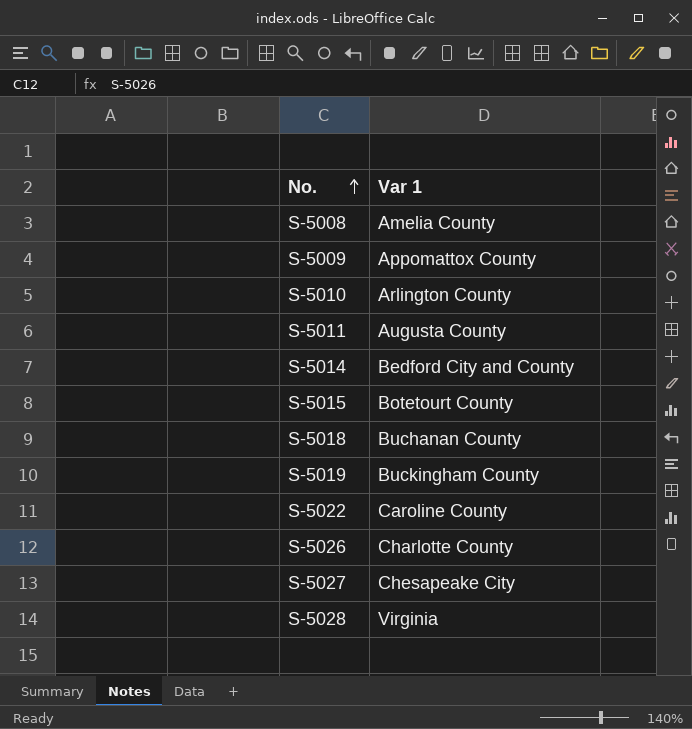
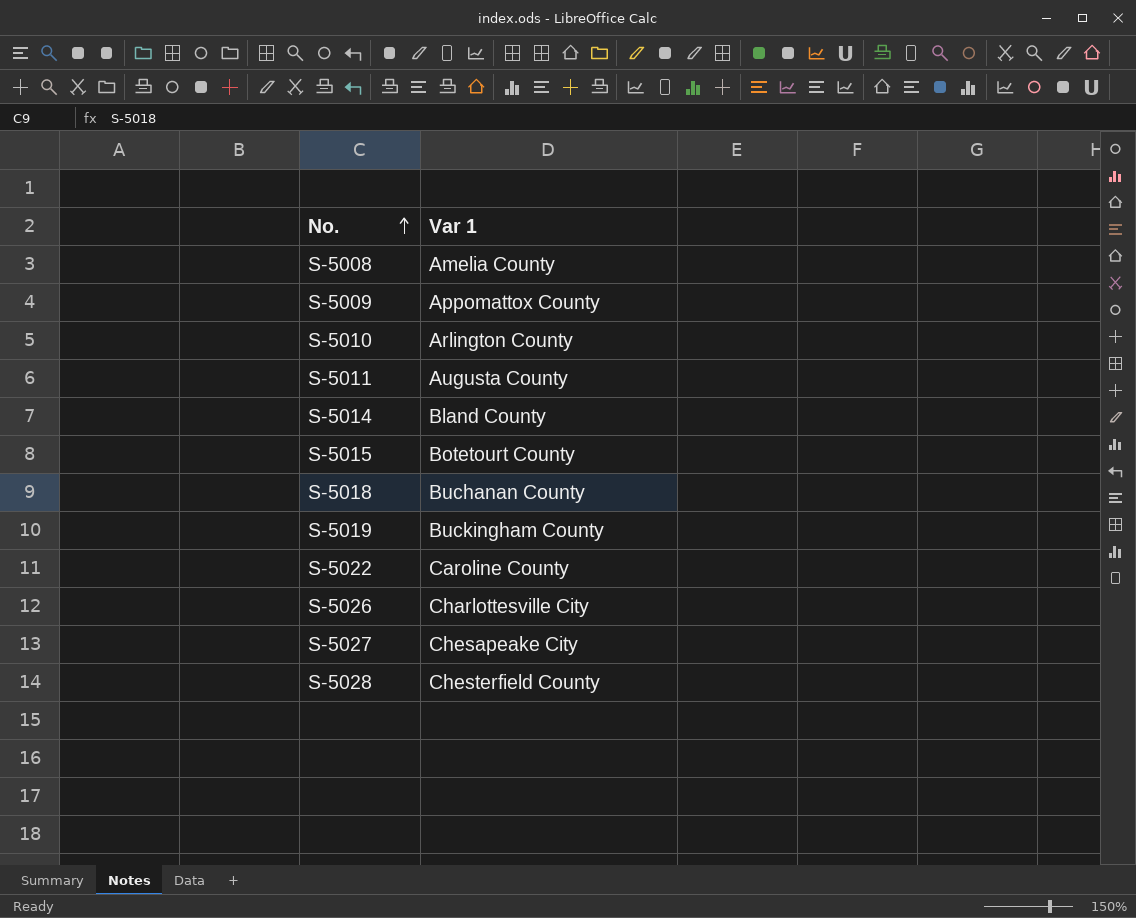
S-5014 | Var 1: Bedford City and County -> Bland County
S-5026 | Var 1: Charlotte County -> Charlottesville City
S-5028 | Var 1: Virginia -> Chesterfield County

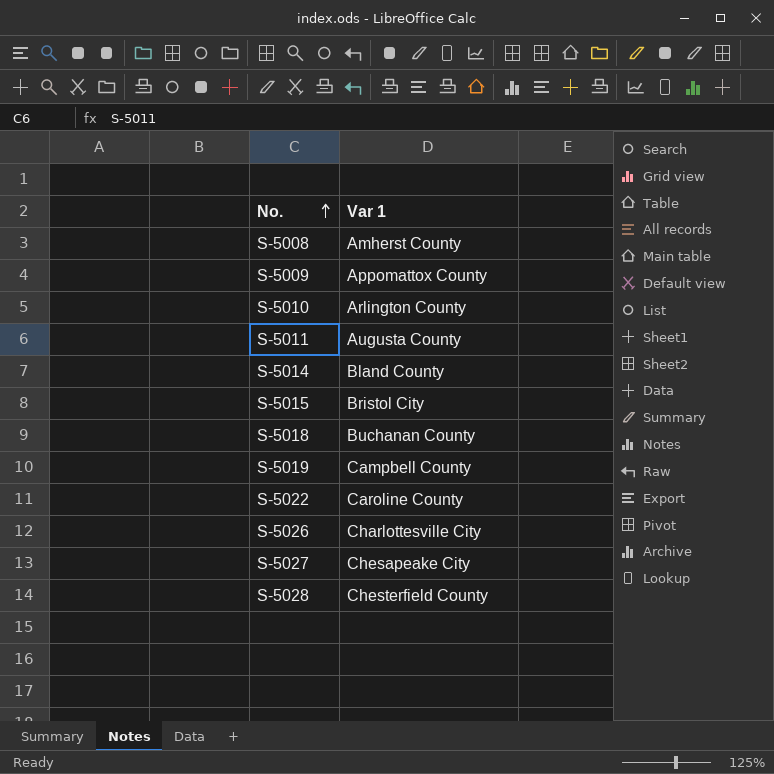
S-5008 | Var 1: Amelia County -> Amherst County
S-5015 | Var 1: Botetourt County -> Bristol City
S-5019 | Var 1: Buckingham County -> Campbell County

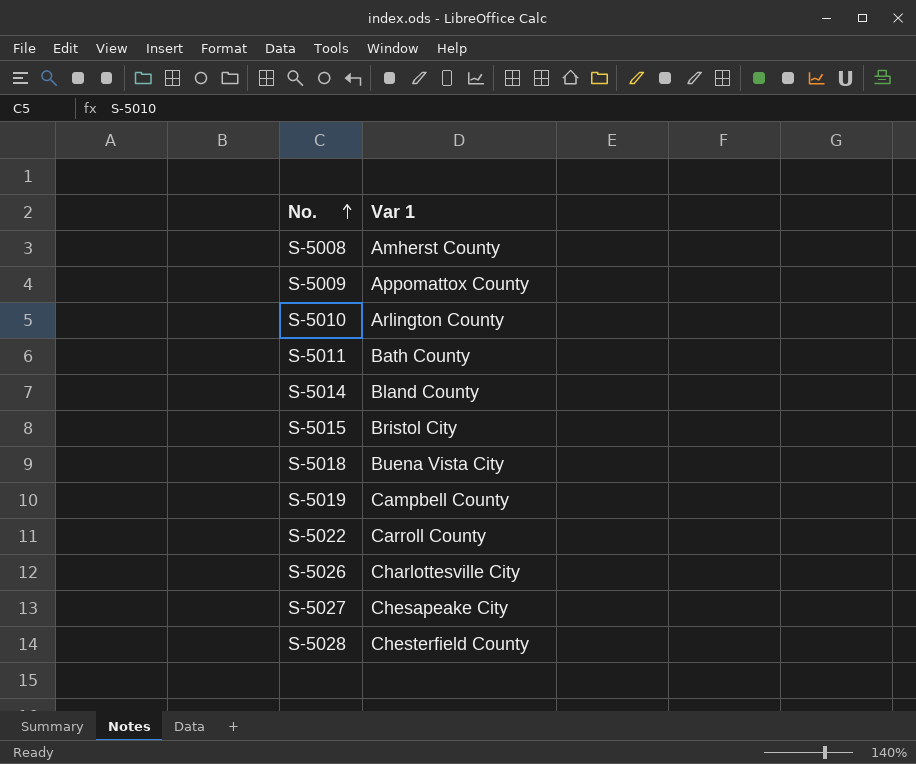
S-5011 | Var 1: Augusta County -> Bath County
S-5018 | Var 1: Buchanan County -> Buena Vista City
S-5022 | Var 1: Caroline County -> Carroll County

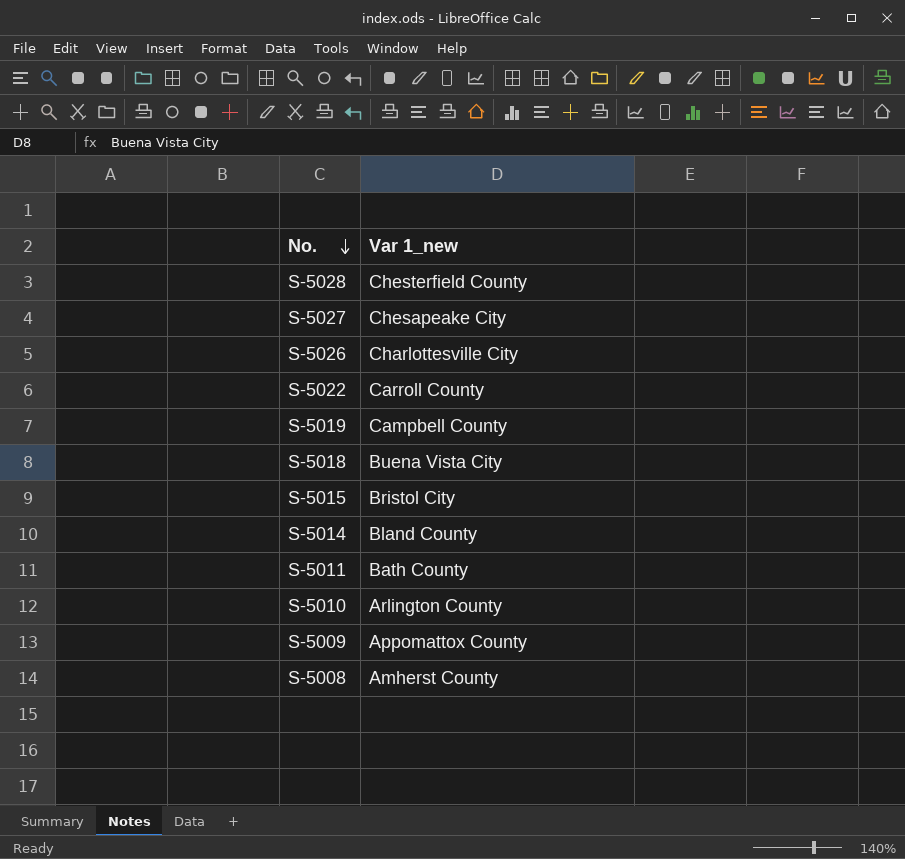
row order: No. ascending -> No. descending
column name: Var 1 -> Var 1_new

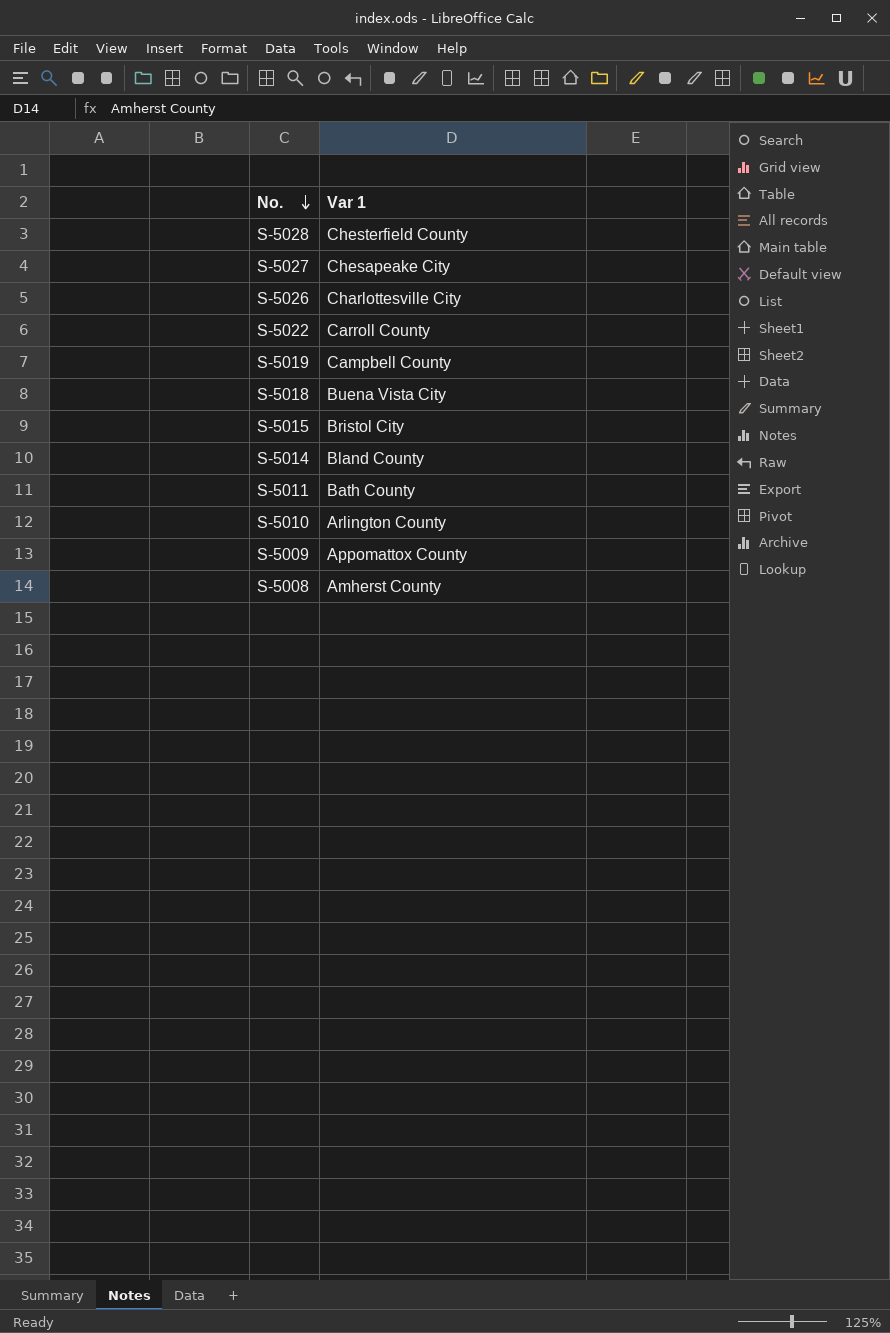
column name: Var 1_new -> Var 1

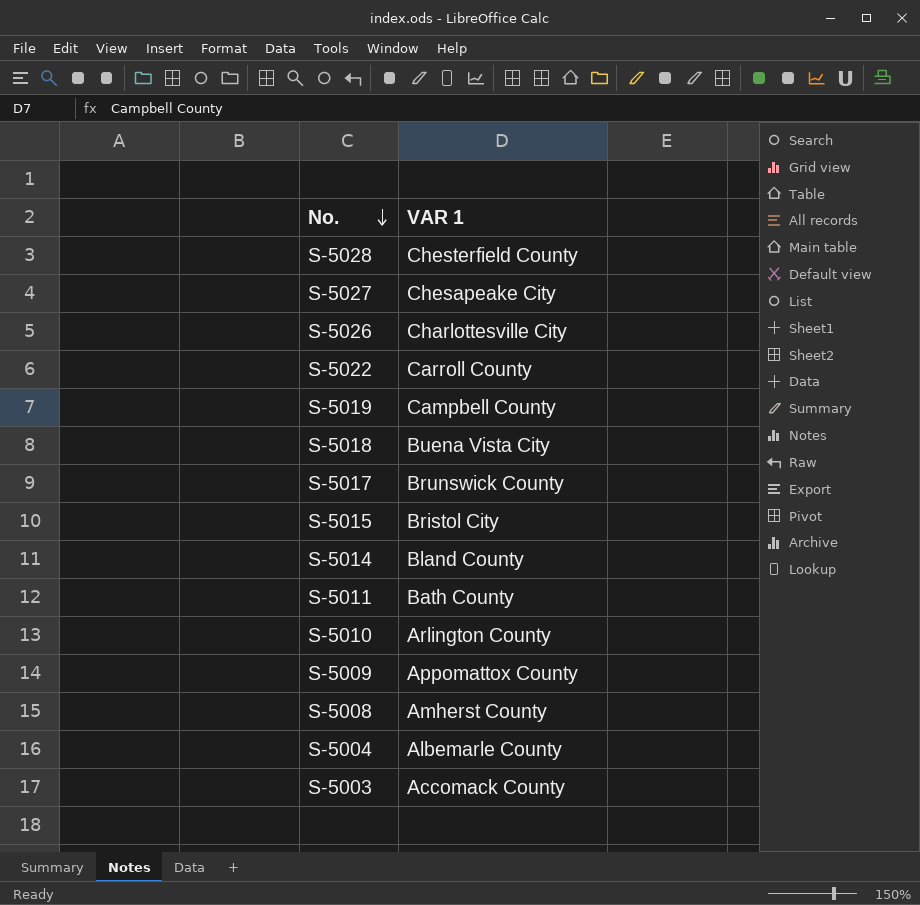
column name: Var 1 -> VAR 1
row S-5017: none -> Brunswick County
row S-5004: none -> Albemarle County
row S-5003: none -> Accomack County

